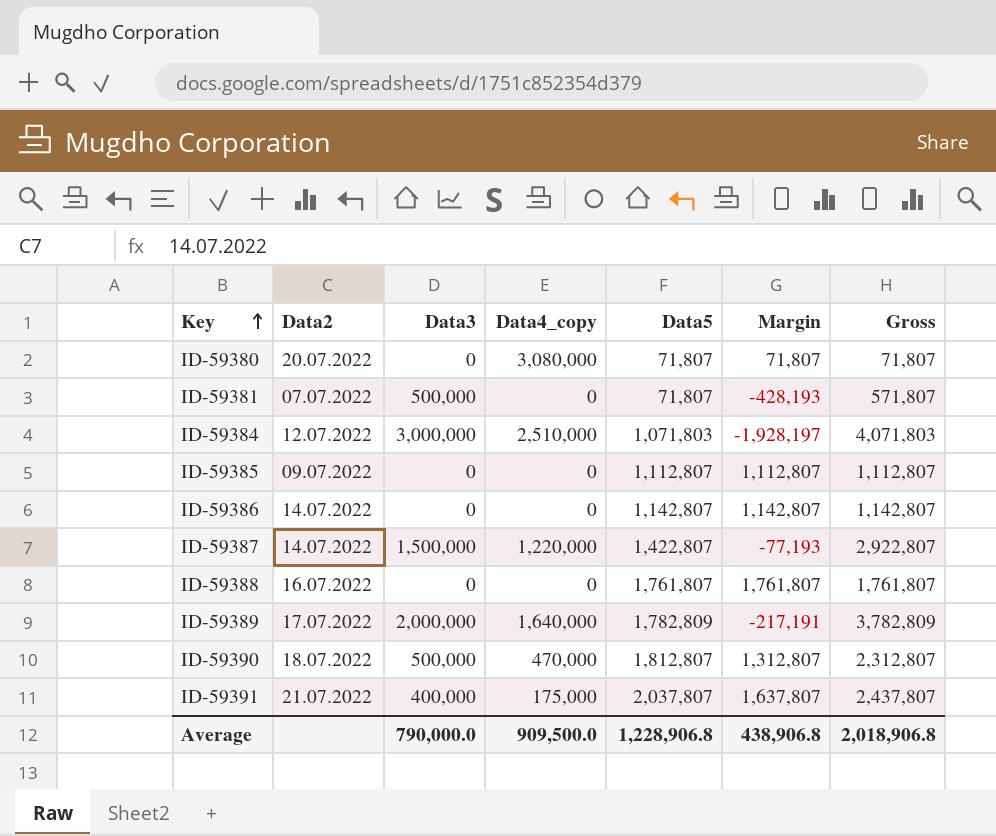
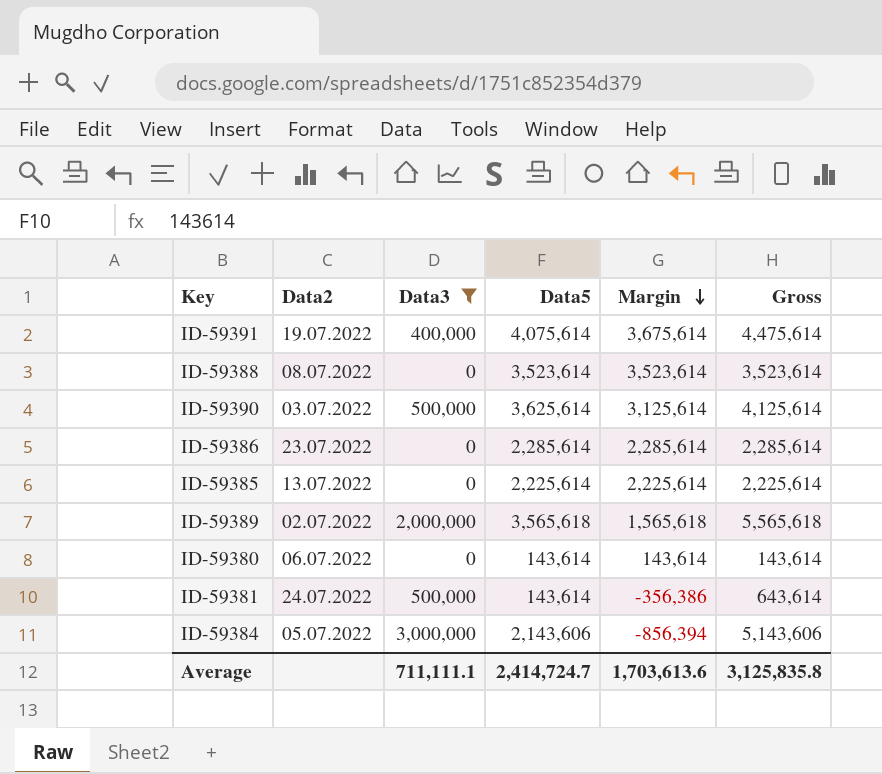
filter: none -> Data3 != 1,500,000
row order: Key ascending -> Margin descending
column Data4_copy | position: 4 -> none
ID-59391 | Data2: 21.07.2022 -> 19.07.2022
ID-59391 | Data5: 2,037,807 -> 4,075,614
ID-59391 | Margin: 1,637,807 -> 3,675,614
ID-59391 | Gross: 2,437,807 -> 4,475,614
ID-59388 | Data2: 16.07.2022 -> 08.07.2022
ID-59388 | Data5: 1,761,807 -> 3,523,614
ID-59388 | Margin: 1,761,807 -> 3,523,614
ID-59388 | Gross: 1,761,807 -> 3,523,614
ID-59390 | Data2: 18.07.2022 -> 03.07.2022
ID-59390 | Data5: 1,812,807 -> 3,625,614
ID-59390 | Margin: 1,312,807 -> 3,125,614
ID-59390 | Gross: 2,312,807 -> 4,125,614
ID-59386 | Data2: 14.07.2022 -> 23.07.2022
ID-59386 | Data5: 1,142,807 -> 2,285,614
ID-59386 | Margin: 1,142,807 -> 2,285,614
ID-59386 | Gross: 1,142,807 -> 2,285,614
ID-59385 | Data2: 09.07.2022 -> 13.07.2022
ID-59385 | Data5: 1,112,807 -> 2,225,614
ID-59385 | Margin: 1,112,807 -> 2,225,614
ID-59385 | Gross: 1,112,807 -> 2,225,614
ID-59389 | Data2: 17.07.2022 -> 02.07.2022
ID-59389 | Data5: 1,782,809 -> 3,565,618
ID-59389 | Margin: -217,191 -> 1,565,618
ID-59389 | Gross: 3,782,809 -> 5,565,618
ID-59380 | Data2: 20.07.2022 -> 06.07.2022
ID-59380 | Data5: 71,807 -> 143,614
ID-59380 | Margin: 71,807 -> 143,614
ID-59380 | Gross: 71,807 -> 143,614
ID-59381 | Data2: 07.07.2022 -> 24.07.2022
ID-59381 | Data5: 71,807 -> 143,614
ID-59381 | Margin: -428,193 -> -356,386
ID-59381 | Gross: 571,807 -> 643,614
ID-59384 | Data2: 12.07.2022 -> 05.07.2022
ID-59384 | Data5: 1,071,803 -> 2,143,606
ID-59384 | Margin: -1,928,197 -> -856,394
ID-59384 | Gross: 4,071,803 -> 5,143,606
Average | Data3: 790,000.0 -> 711,111.1
Average | Data5: 1,228,906.8 -> 2,414,724.7
Average | Margin: 438,906.8 -> 1,703,613.6
Average | Gross: 2,018,906.8 -> 3,125,835.8

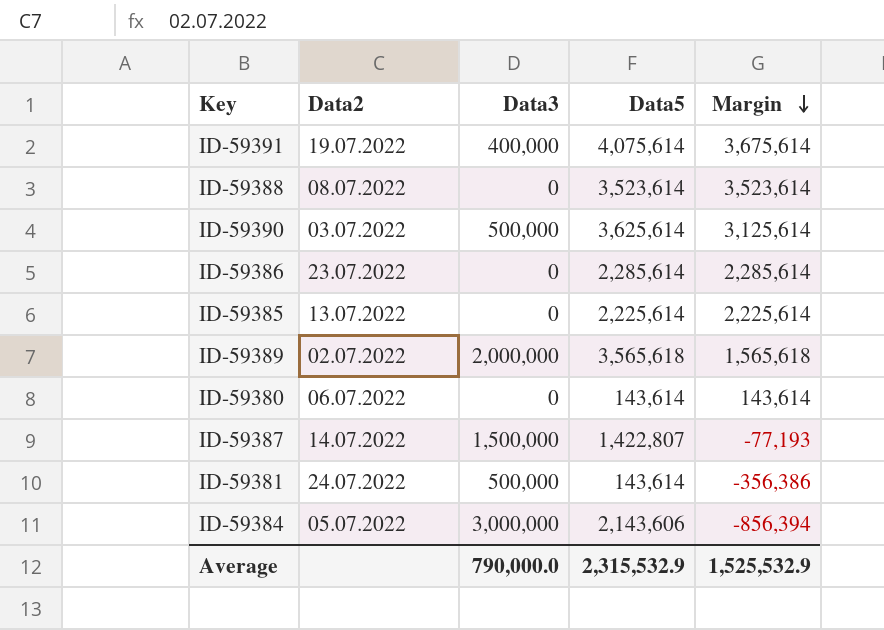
filter: Data3 != 1,500,000 -> none
column Gross | formula: [Data3] + [Data5] -> none
Average | Data3: 711,111.1 -> 790,000.0
Average | Data5: 2,414,724.7 -> 2,315,532.9
Average | Margin: 1,703,613.6 -> 1,525,532.9

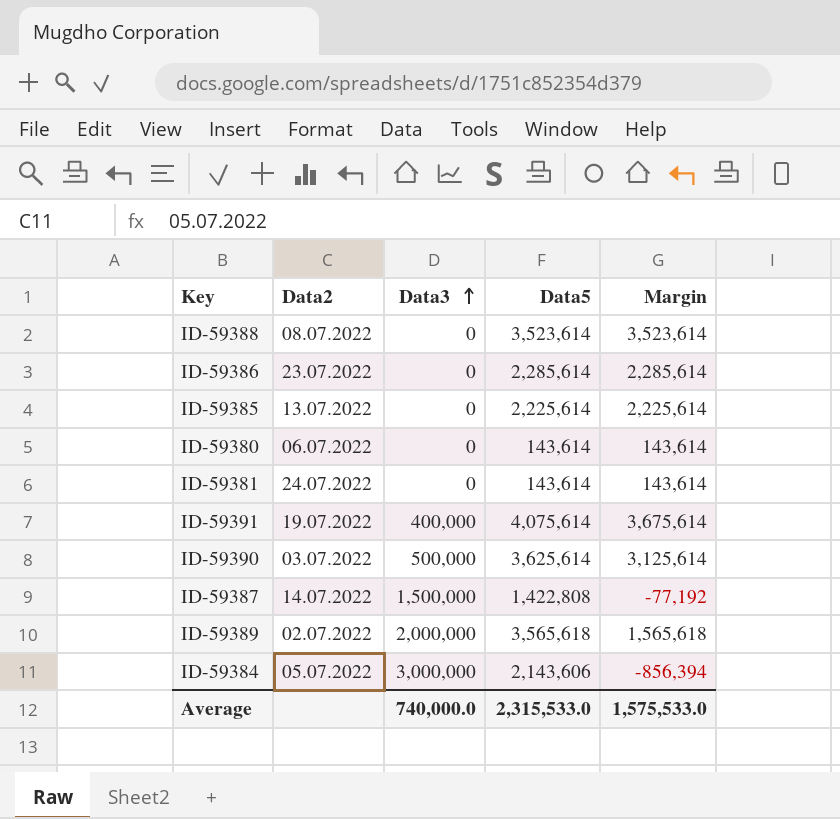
row order: Margin descending -> Data3 ascending
ID-59381 | Data3: 500,000 -> 0
ID-59381 | Margin: -356,386 -> 143,614
ID-59387 | Data5: 1,422,807 -> 1,422,808
ID-59387 | Margin: -77,193 -> -77,192
Average | Data3: 790,000.0 -> 740,000.0
Average | Data5: 2,315,532.9 -> 2,315,533.0
Average | Margin: 1,525,532.9 -> 1,575,533.0

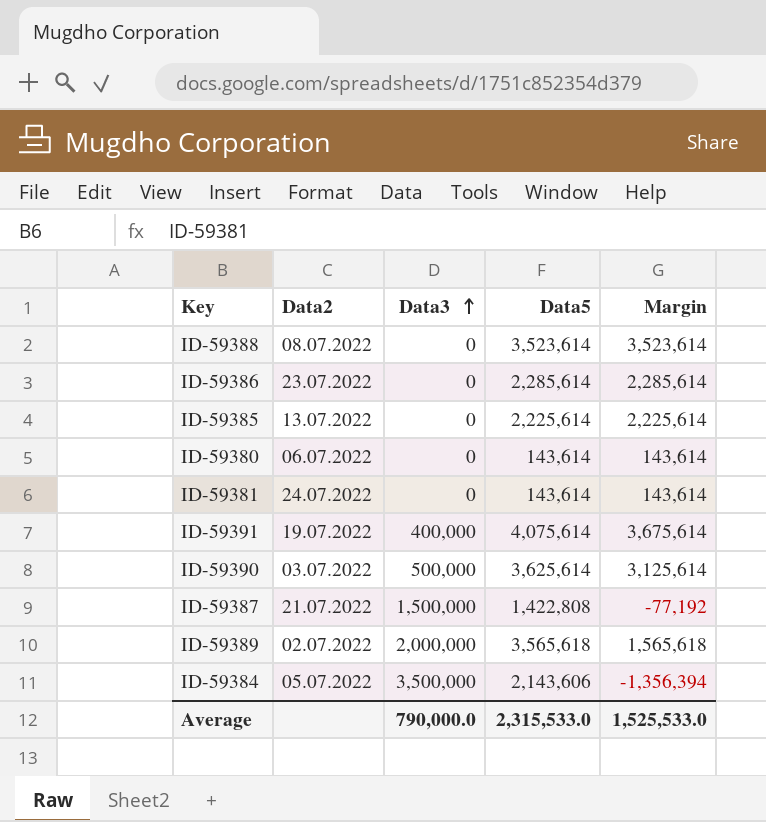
ID-59387 | Data2: 14.07.2022 -> 21.07.2022
ID-59384 | Data3: 3,000,000 -> 3,500,000
ID-59384 | Margin: -856,394 -> -1,356,394
Average | Data3: 740,000.0 -> 790,000.0
Average | Margin: 1,575,533.0 -> 1,525,533.0

